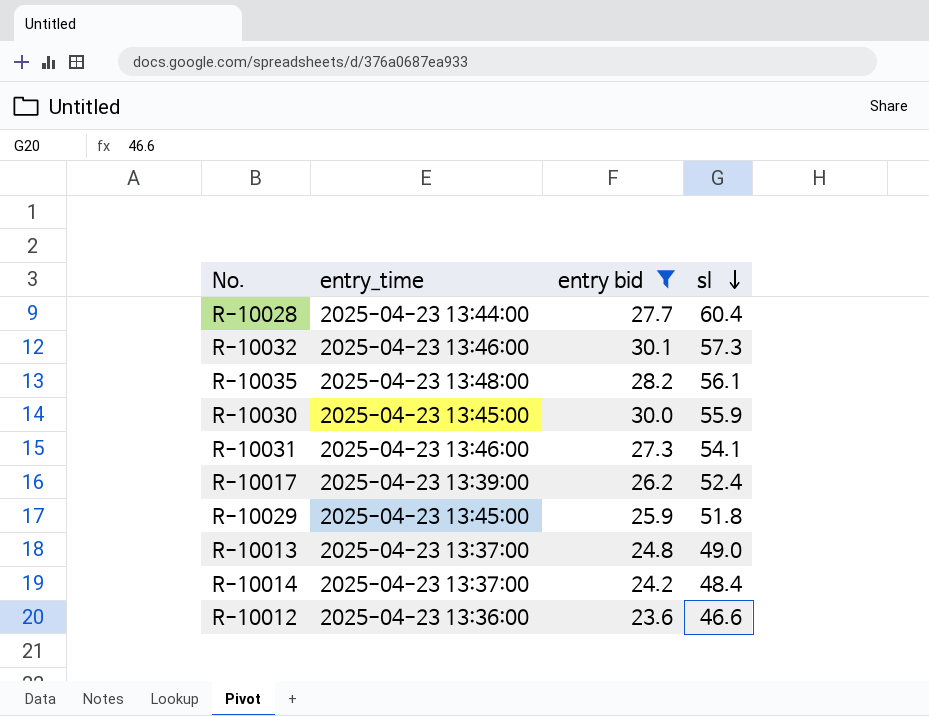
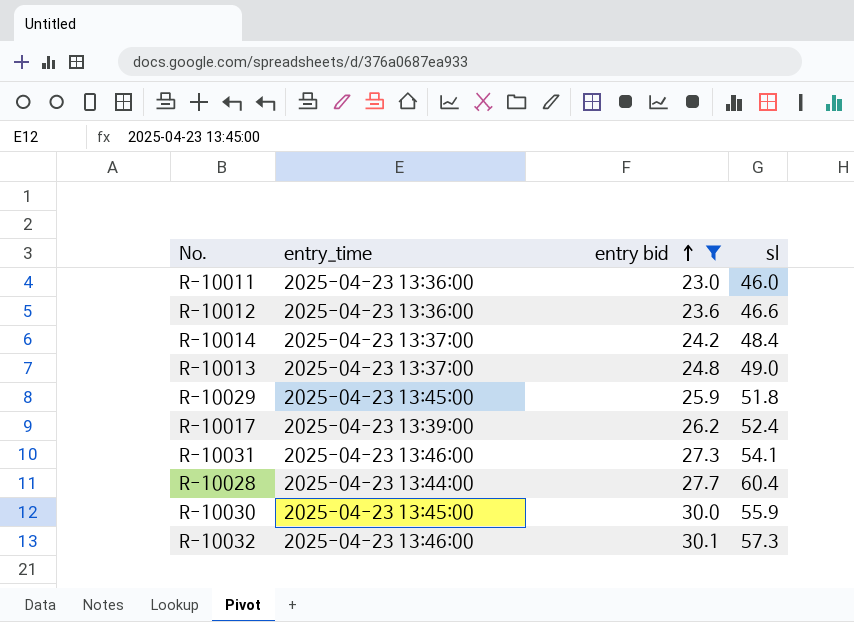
row order: sl descending -> entry bid ascending
row R-10035: 2025-04-23 13:48:00 | 28.2 | 56.1 -> none
row R-10011: none -> 2025-04-23 13:36:00 | 23.0 | 46.0

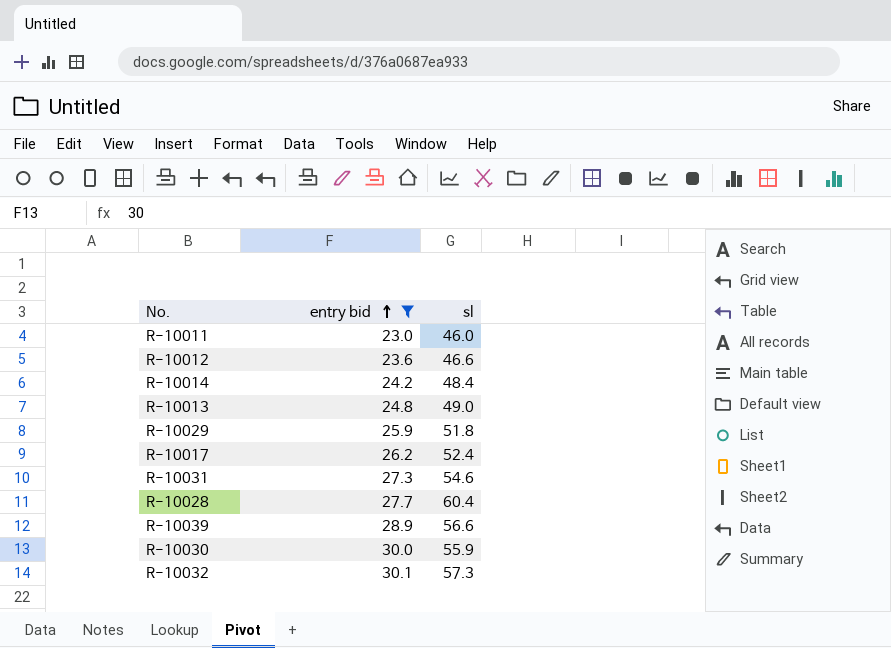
column entry_time | position: 2 -> none
R-10031 | sl: 54.1 -> 54.6
row R-10039: none -> 28.9 | 56.6

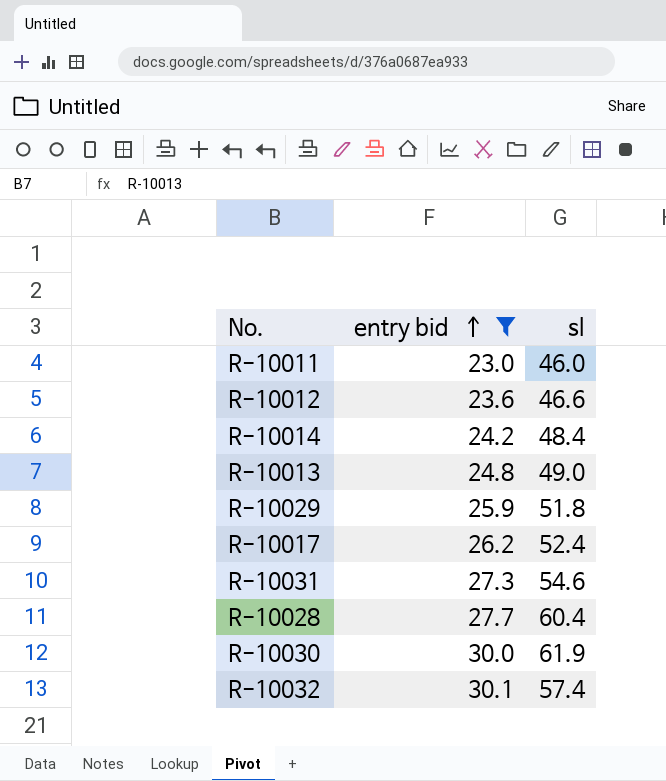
row R-10039: 28.9 | 56.6 -> none
R-10030 | sl: 55.9 -> 61.9
R-10032 | sl: 57.3 -> 57.4

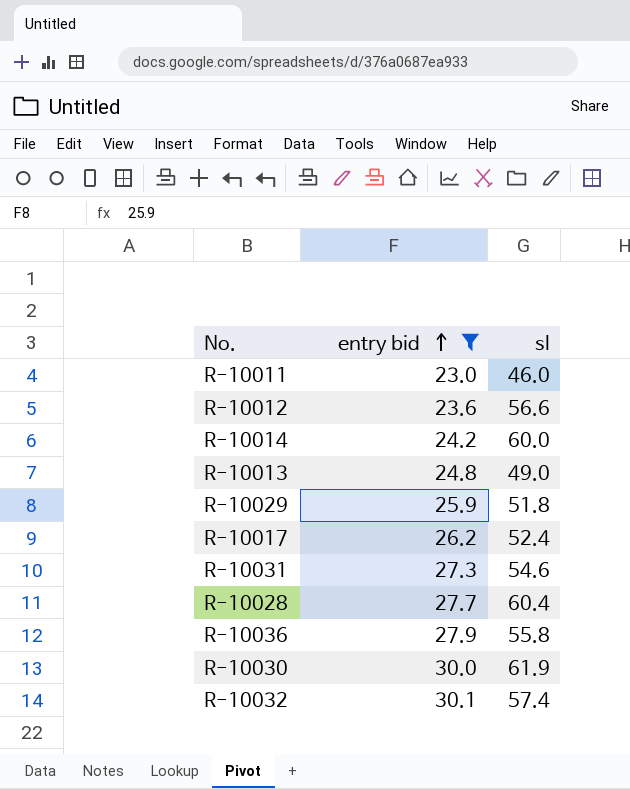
R-10012 | sl: 46.6 -> 56.6
R-10014 | sl: 48.4 -> 60.0
row R-10036: none -> 27.9 | 55.8

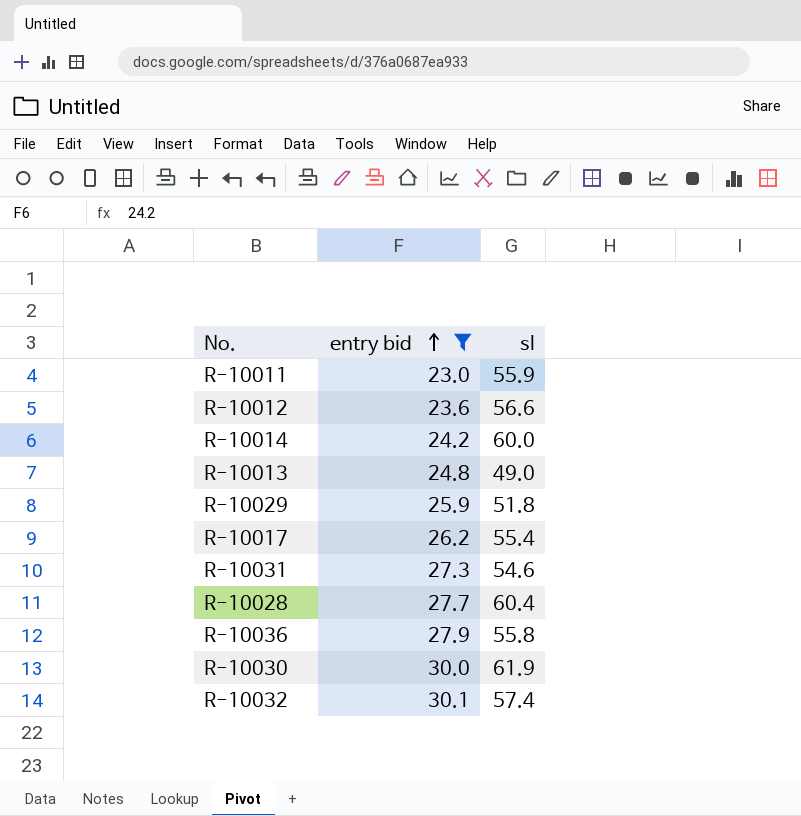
R-10011 | sl: 46.0 -> 55.9
R-10017 | sl: 52.4 -> 55.4

